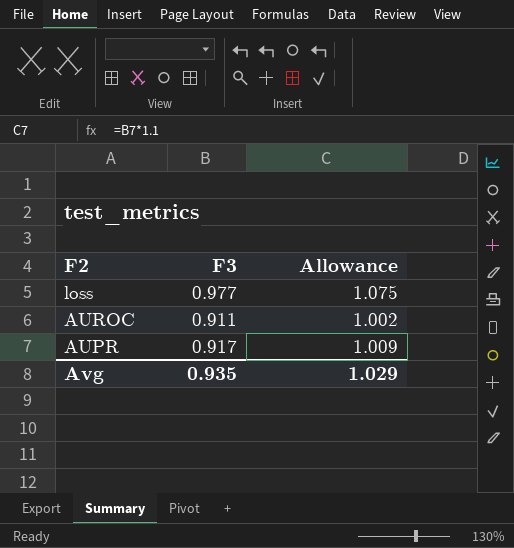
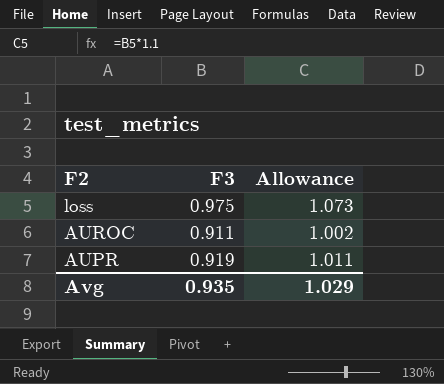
loss | F3: 0.977 -> 0.975
loss | Allowance: 1.075 -> 1.073
AUPR | F3: 0.917 -> 0.919
AUPR | Allowance: 1.009 -> 1.011

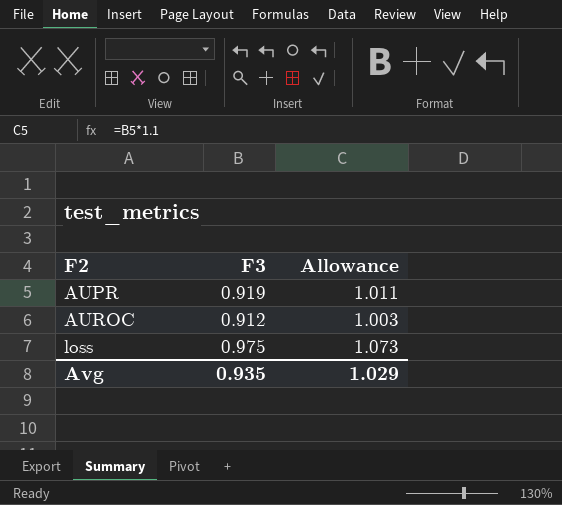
row order: F2 descending -> F2 ascending
AUROC | F3: 0.911 -> 0.912
AUROC | Allowance: 1.002 -> 1.003

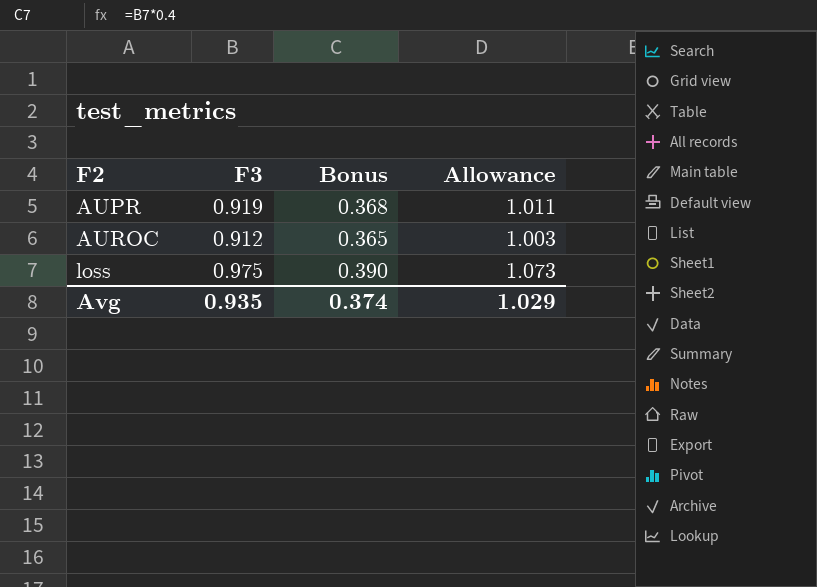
column Bonus | formula: none -> [F3] * 0.4

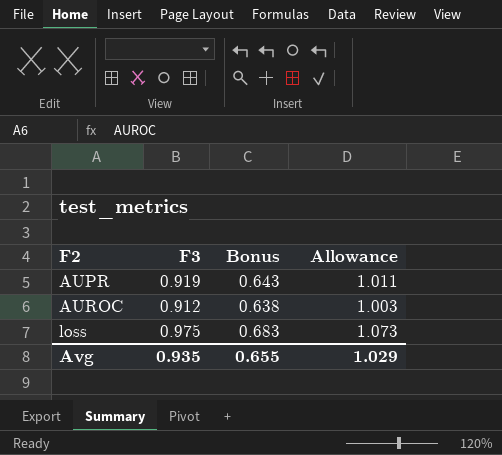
column Bonus | formula: [F3] * 0.4 -> [F3] * 0.7
Avg | Bonus: 0.374 -> 0.655

